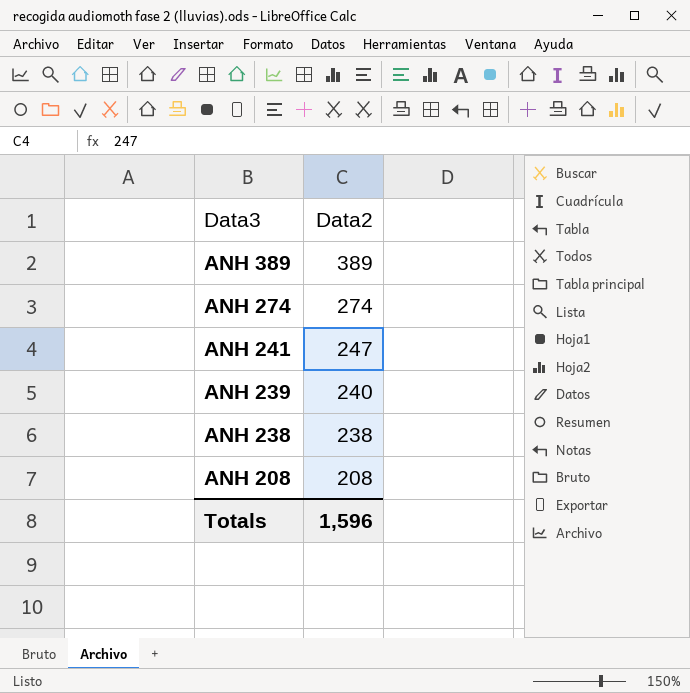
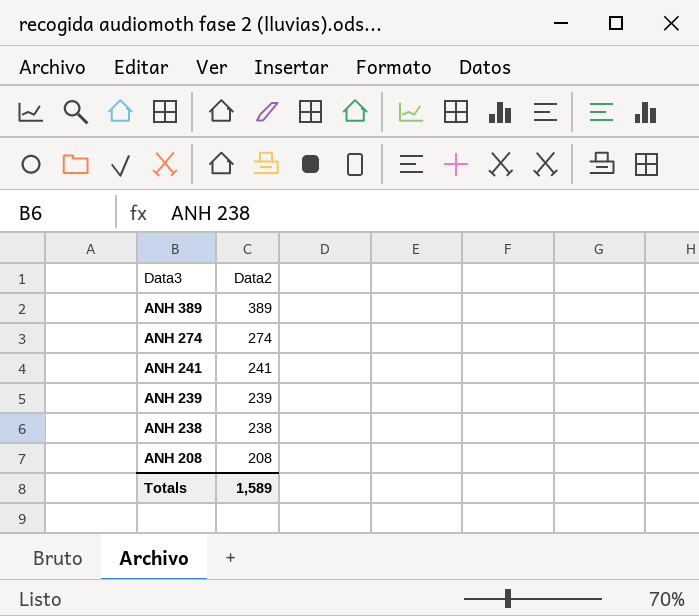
ANH 241 | Data2: 247 -> 241
ANH 239 | Data2: 240 -> 239
Totals | Data2: 1,596 -> 1,589

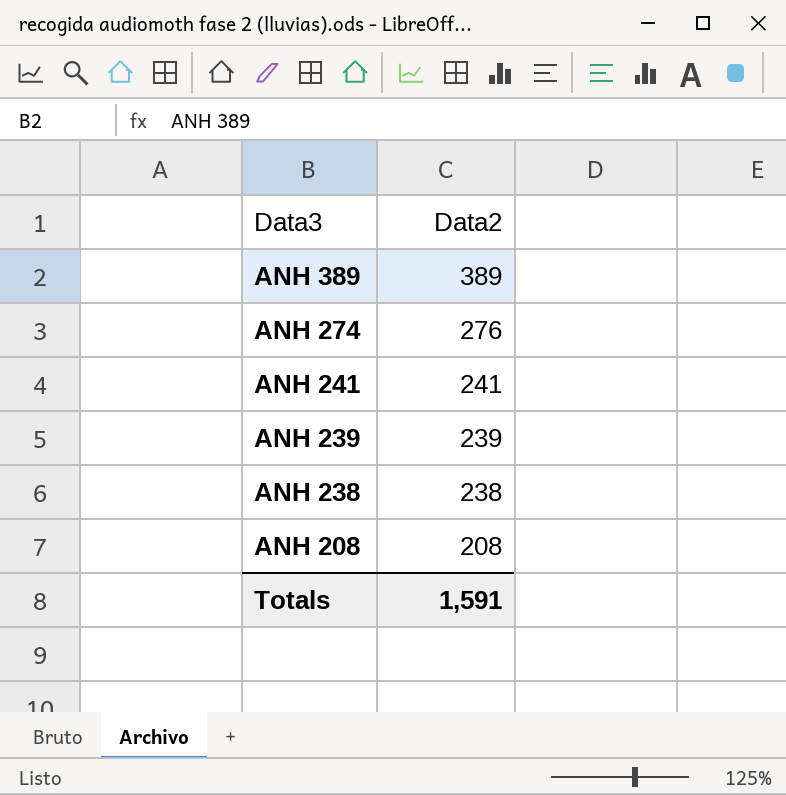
ANH 274 | Data2: 274 -> 276
Totals | Data2: 1,589 -> 1,591

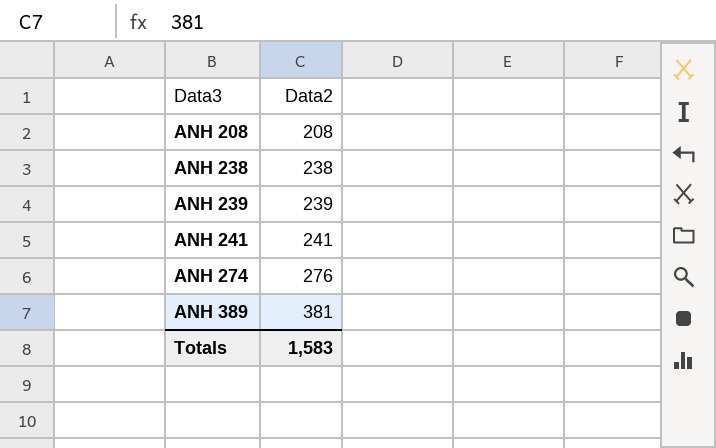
row order: Data3 descending -> Data3 ascending
ANH 389 | Data2: 389 -> 381
Totals | Data2: 1,591 -> 1,583

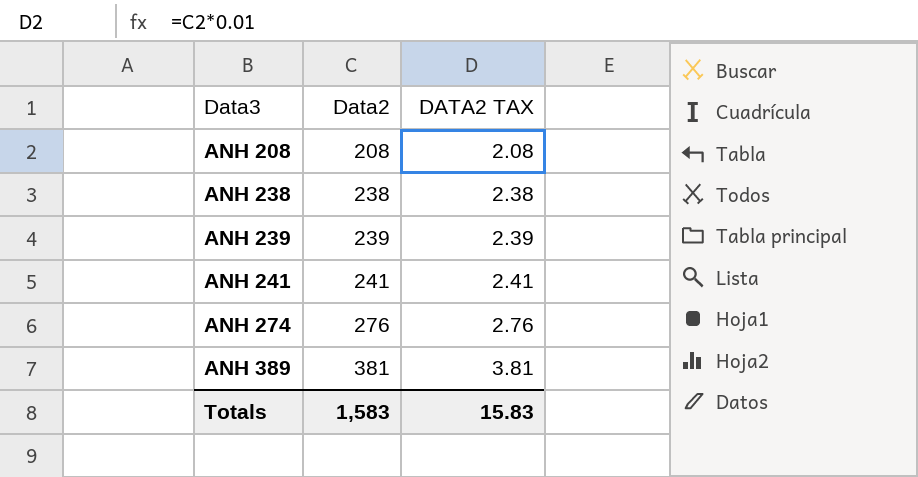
column DATA2 TAX | formula: none -> [Data2] * 0.01

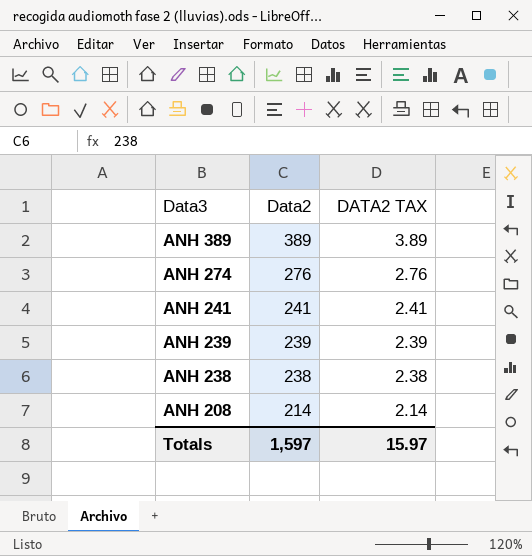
row order: Data3 ascending -> Data3 descending
ANH 389 | Data2: 381 -> 389
ANH 389 | DATA2 TAX: 3.81 -> 3.89
ANH 208 | Data2: 208 -> 214
ANH 208 | DATA2 TAX: 2.08 -> 2.14
Totals | Data2: 1,583 -> 1,597
Totals | DATA2 TAX: 15.83 -> 15.97

